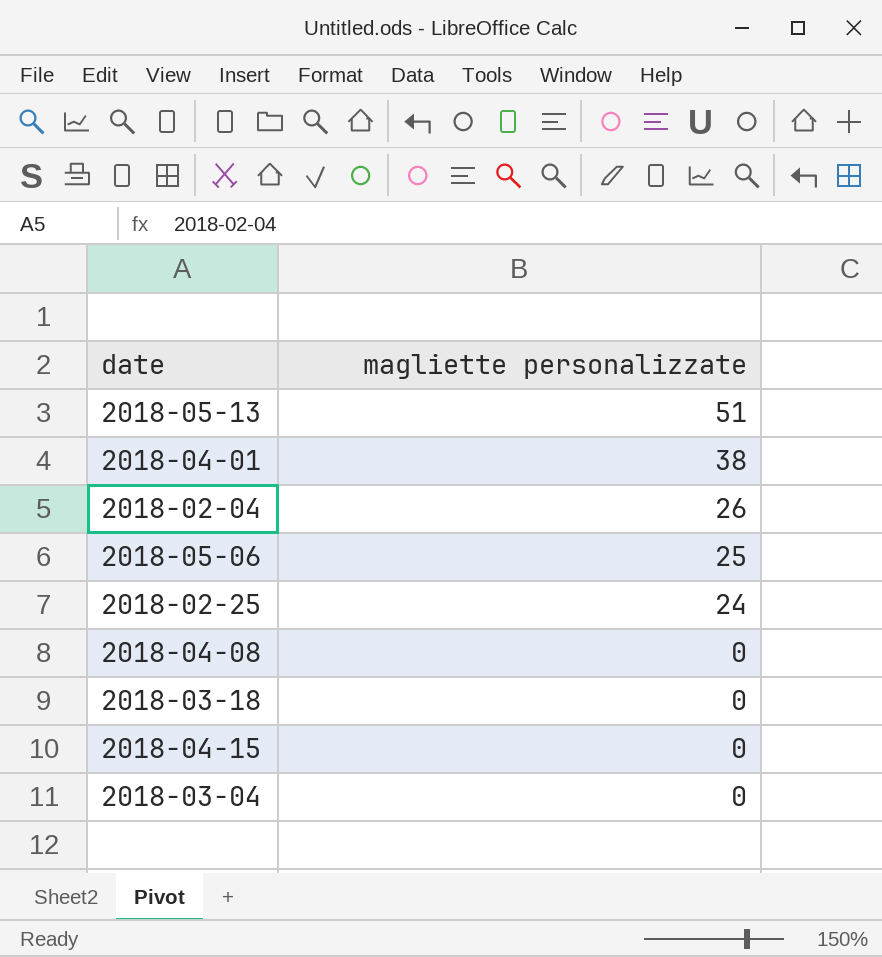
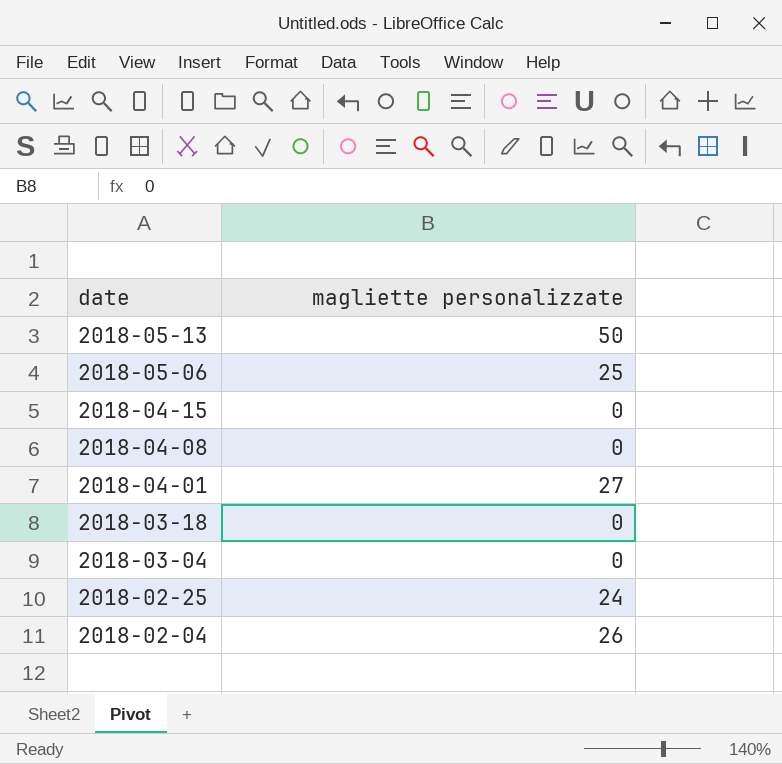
row order: magliette personalizzate descending -> date descending
2018-05-13 | magliette personalizzate: 51 -> 50
2018-04-01 | magliette personalizzate: 38 -> 27

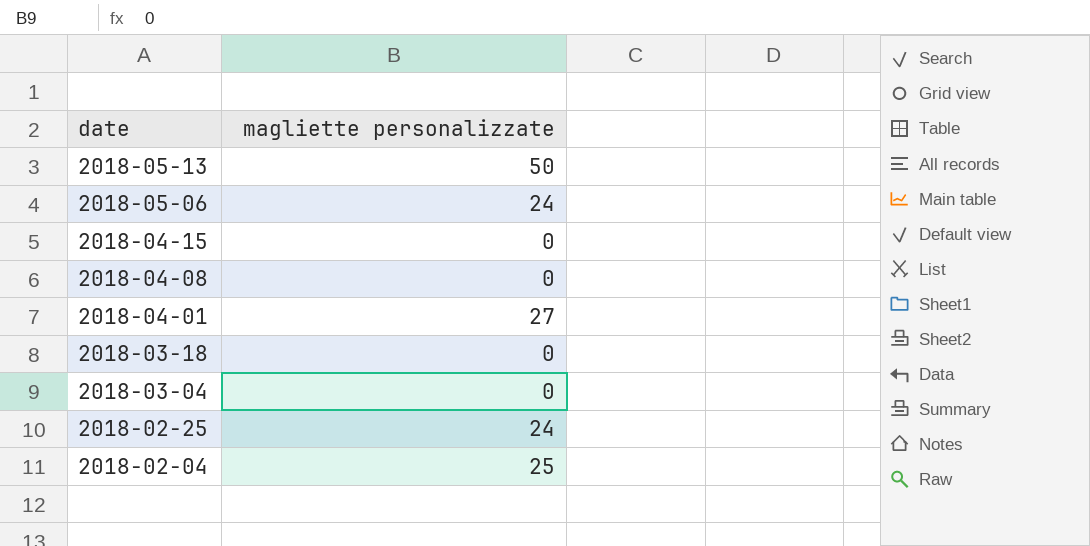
2018-05-06 | magliette personalizzate: 25 -> 24
2018-02-04 | magliette personalizzate: 26 -> 25

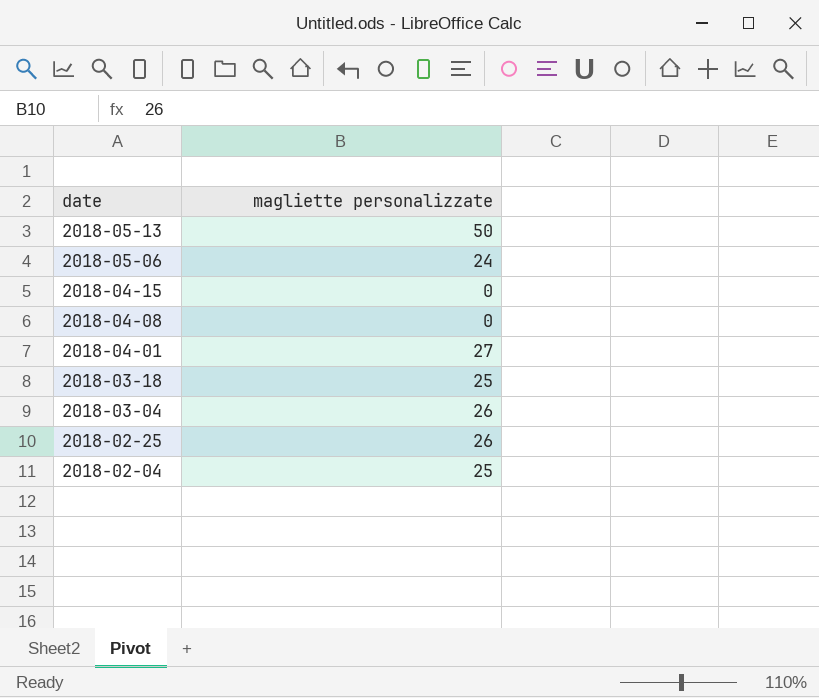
2018-03-18 | magliette personalizzate: 0 -> 25
2018-03-04 | magliette personalizzate: 0 -> 26
2018-02-25 | magliette personalizzate: 24 -> 26

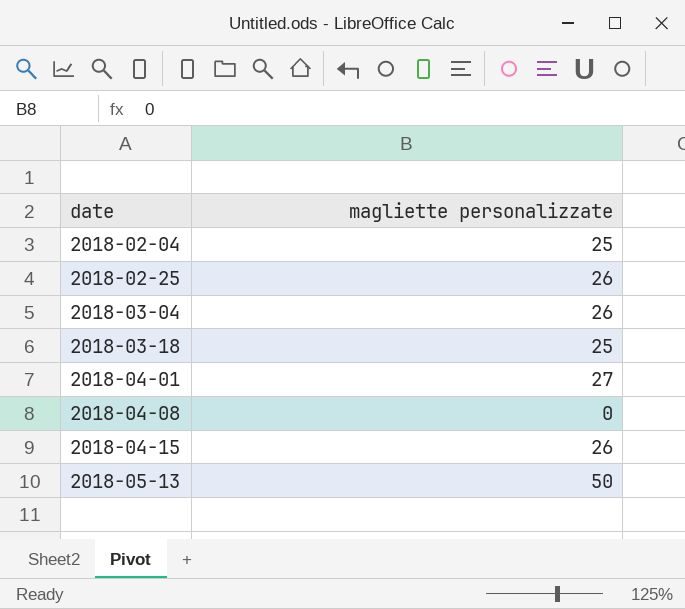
row order: date descending -> date ascending
row 2018-05-06: 24 -> none
2018-04-15 | magliette personalizzate: 0 -> 26

